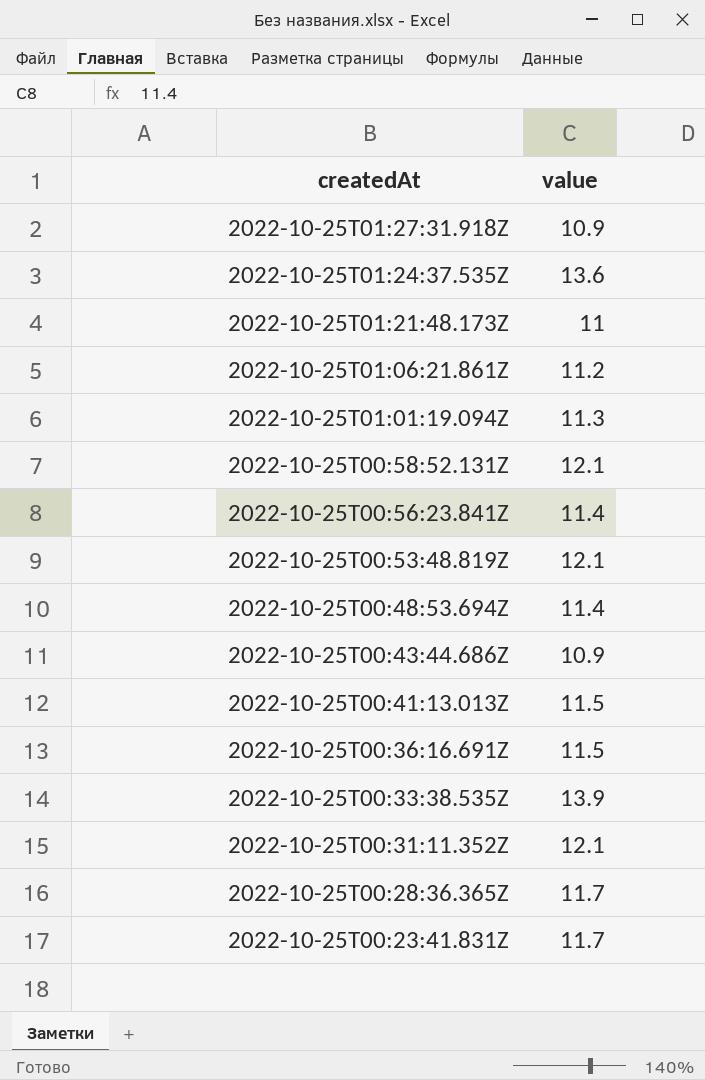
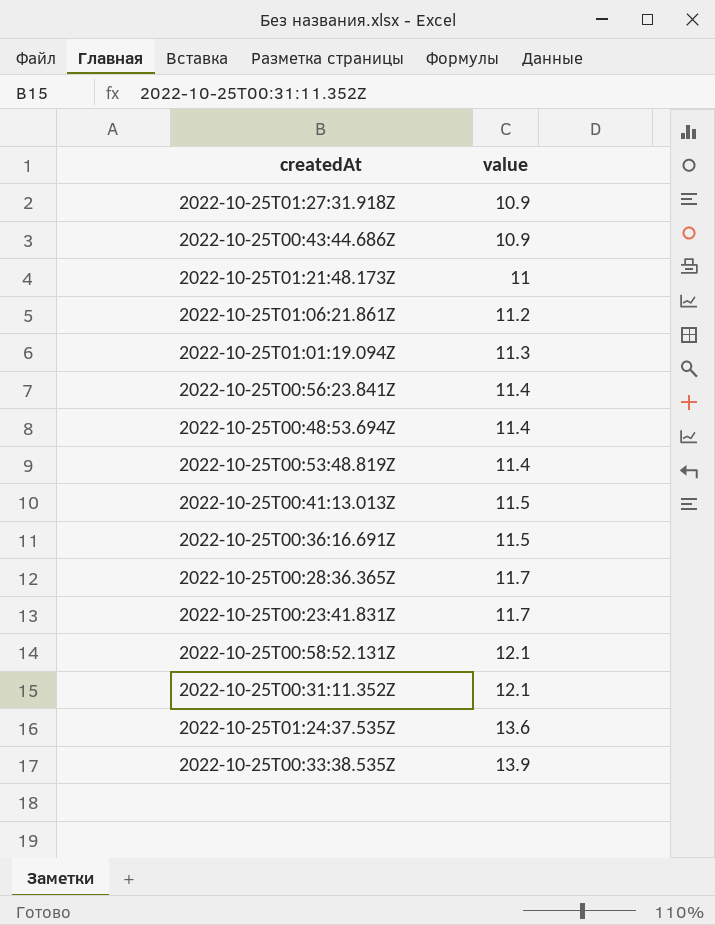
row order: createdAt descending -> value ascending
2022-10-25T00:53:48.819Z | value: 12.1 -> 11.4

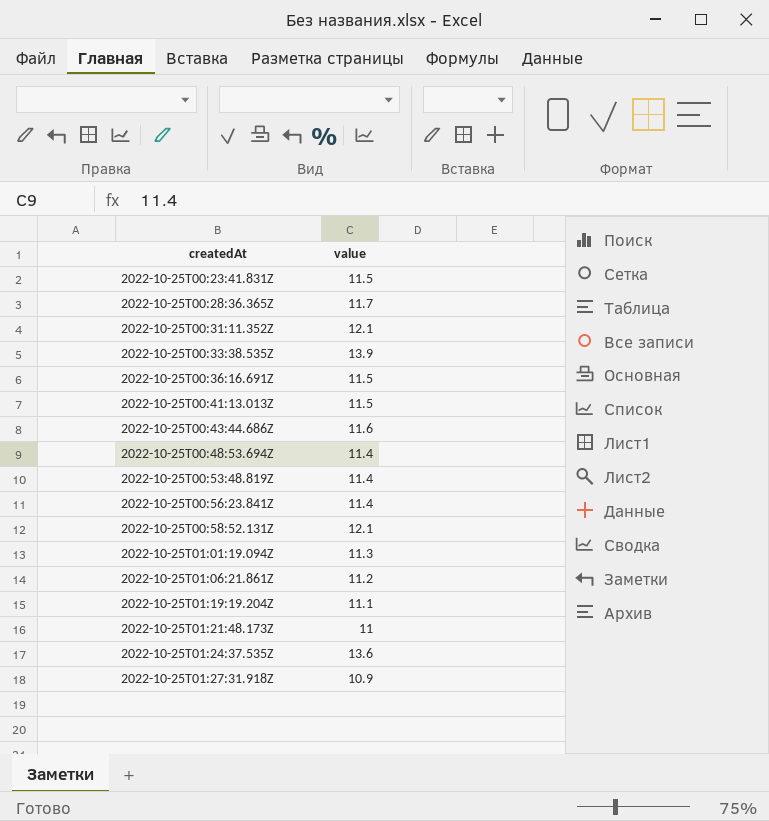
row order: value ascending -> createdAt ascending
2022-10-25T00:23:41.831Z | value: 11.7 -> 11.5
2022-10-25T00:43:44.686Z | value: 10.9 -> 11.6
row 2022-10-25T01:19:19.204Z: none -> 11.1

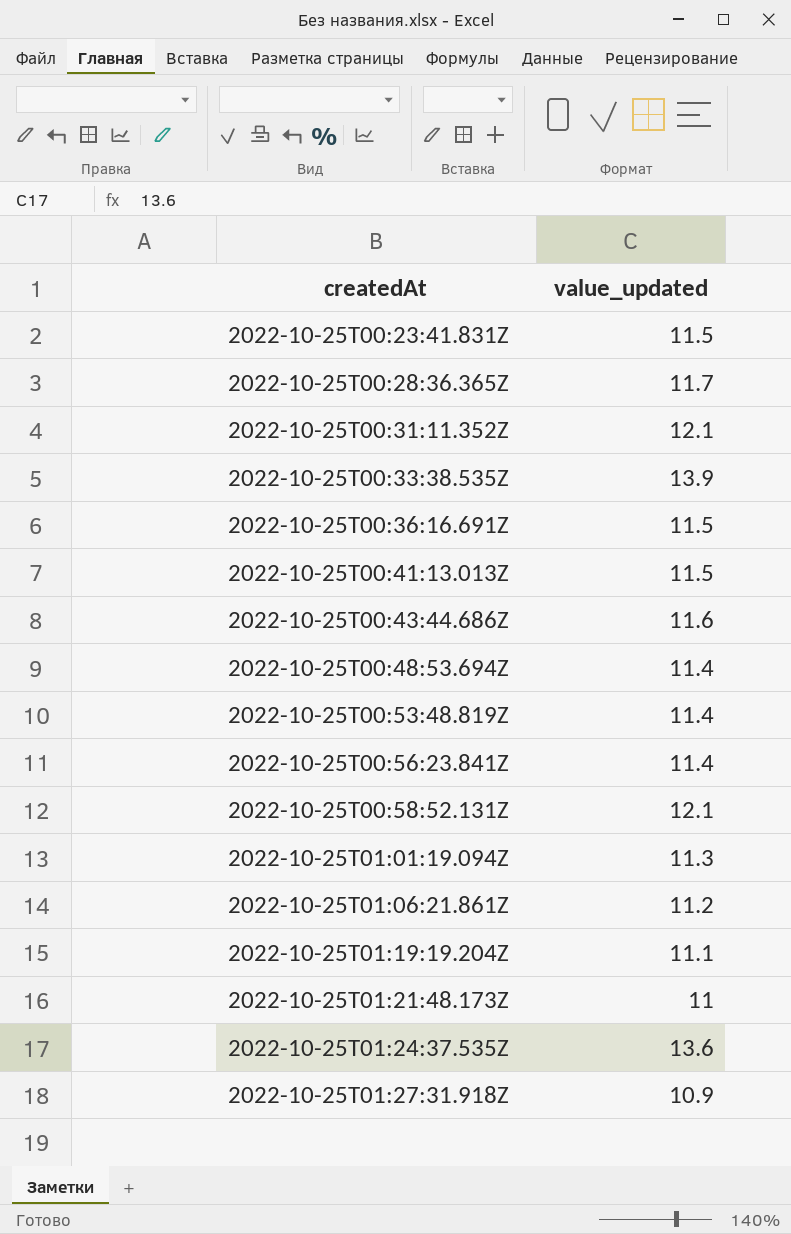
column name: value -> value_updated

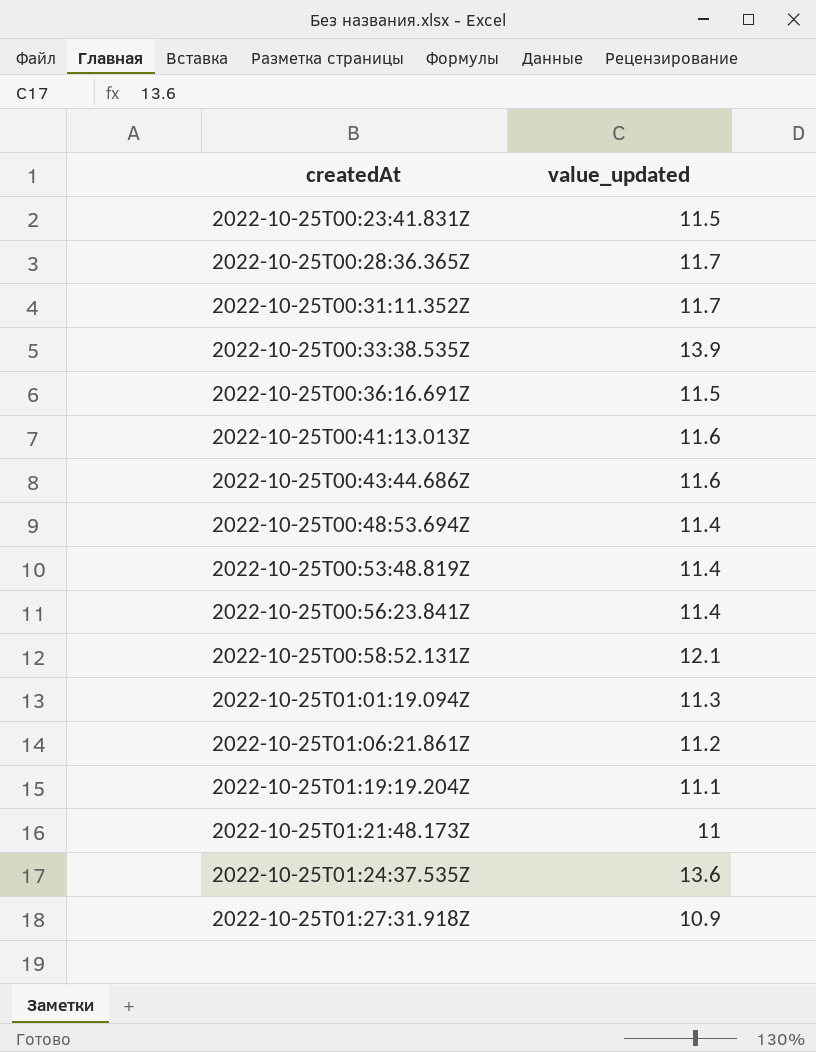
2022-10-25T00:31:11.352Z | value_updated: 12.1 -> 11.7
2022-10-25T00:41:13.013Z | value_updated: 11.5 -> 11.6

